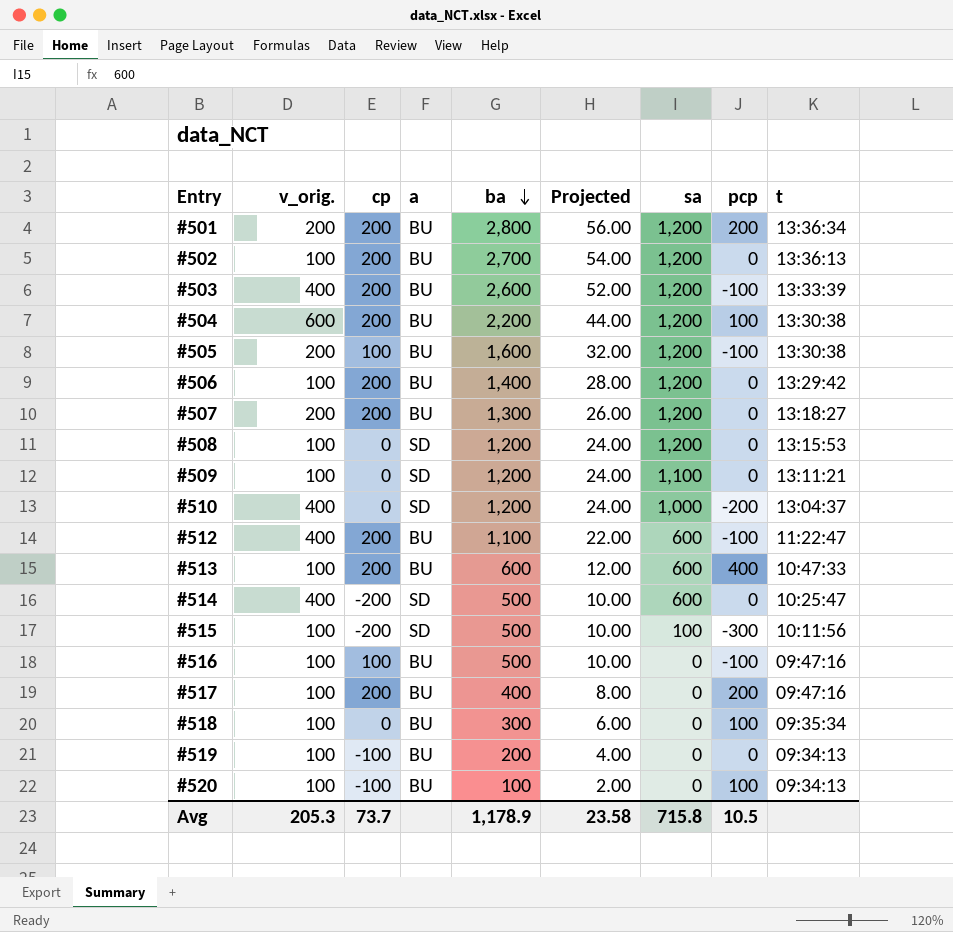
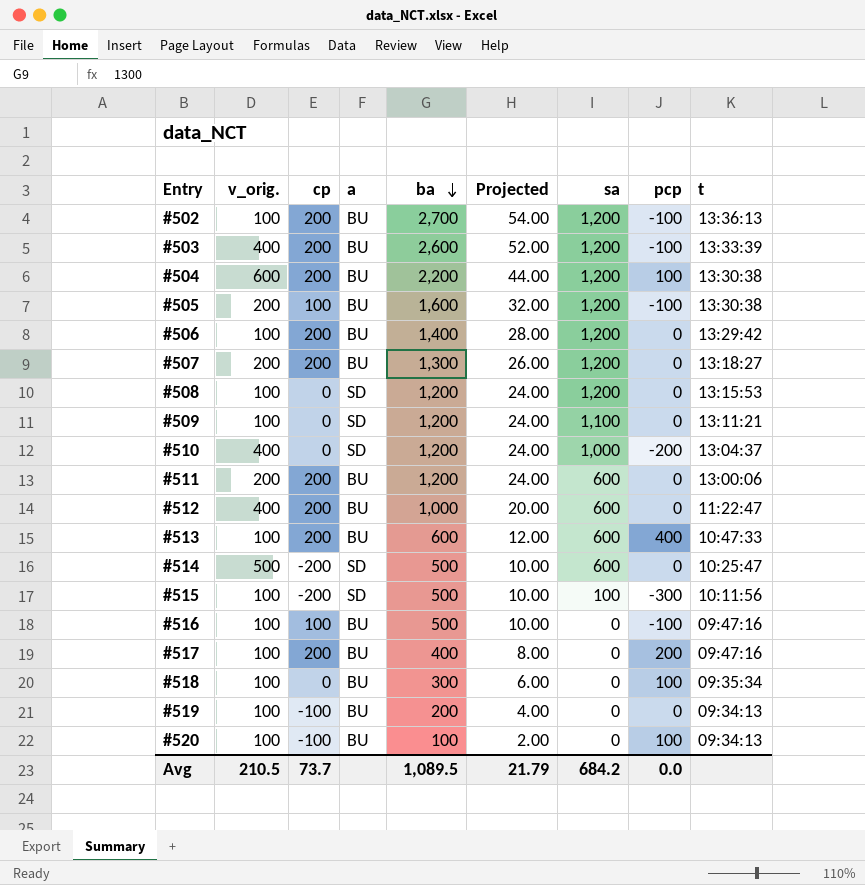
row #501: 200 | 200 | BU | 2,800 | 56.00 | 1,200 | 200 | 13:36:34 -> none
#502 | pcp: 0 -> -100
row #511: none -> 200 | 200 | BU | 1,200 | 24.00 | 600 | 0 | 13:00:06
#512 | ba: 1,100 -> 1,000
#512 | Projected: 22.00 -> 20.00
#512 | pcp: -100 -> 0
#514 | v_orig.: 400 -> 500
Avg | v_orig.: 205.3 -> 210.5
Avg | ba: 1,178.9 -> 1,089.5
Avg | Projected: 23.58 -> 21.79
Avg | sa: 715.8 -> 684.2
Avg | pcp: 10.5 -> 0.0

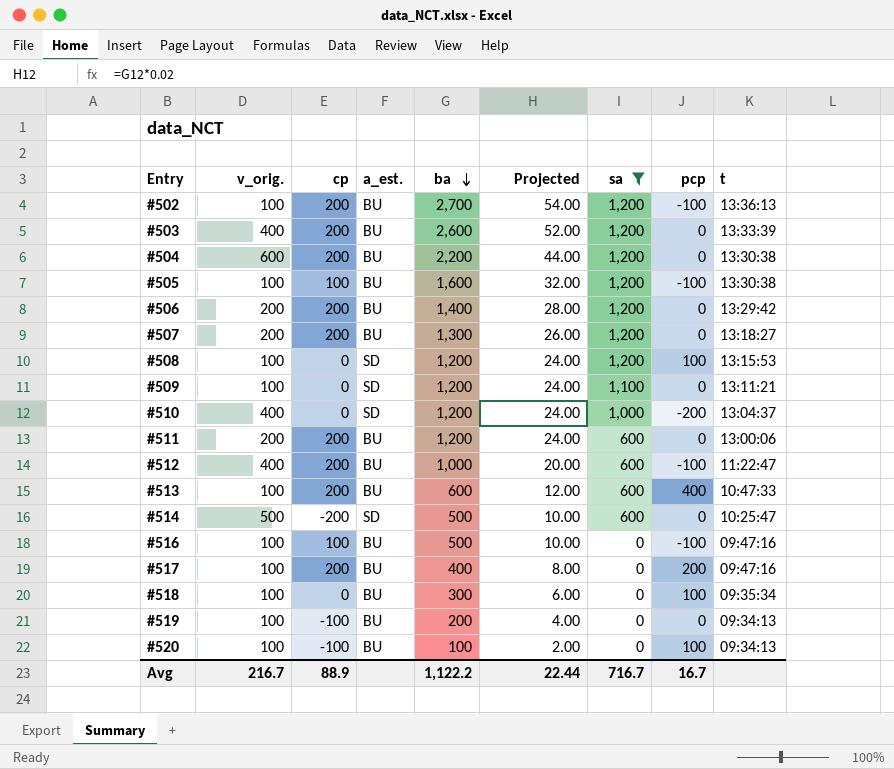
filter: none -> sa != 100
column name: a -> a_est.
#503 | pcp: -100 -> 0
#504 | pcp: 100 -> 0
#505 | v_orig.: 200 -> 100
#506 | v_orig.: 100 -> 200
#508 | pcp: 0 -> 100
#512 | pcp: 0 -> -100
Avg | v_orig.: 210.5 -> 216.7
Avg | cp: 73.7 -> 88.9
Avg | ba: 1,089.5 -> 1,122.2
Avg | Projected: 21.79 -> 22.44
Avg | sa: 684.2 -> 716.7
Avg | pcp: 0.0 -> 16.7

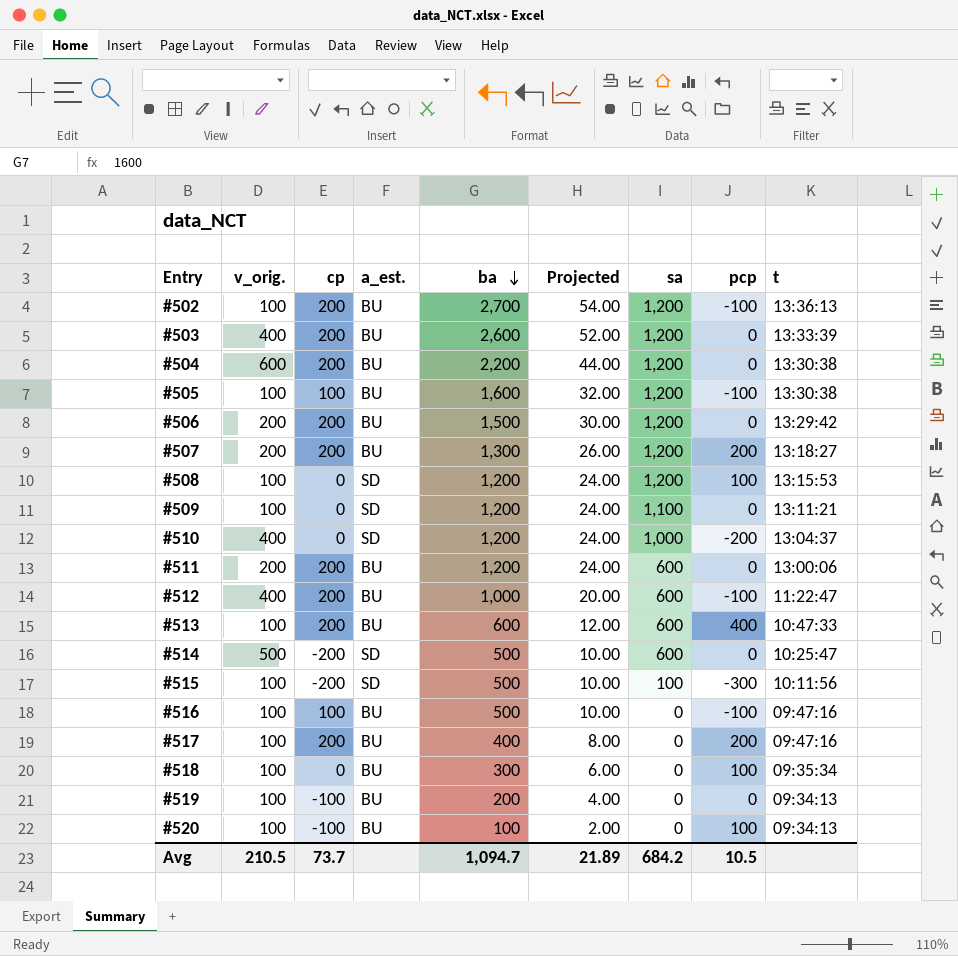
filter: sa != 100 -> none
#506 | ba: 1,400 -> 1,500
#506 | Projected: 28.00 -> 30.00
#507 | pcp: 0 -> 200
Avg | v_orig.: 216.7 -> 210.5
Avg | cp: 88.9 -> 73.7
Avg | ba: 1,122.2 -> 1,094.7
Avg | Projected: 22.44 -> 21.89
Avg | sa: 716.7 -> 684.2
Avg | pcp: 16.7 -> 10.5

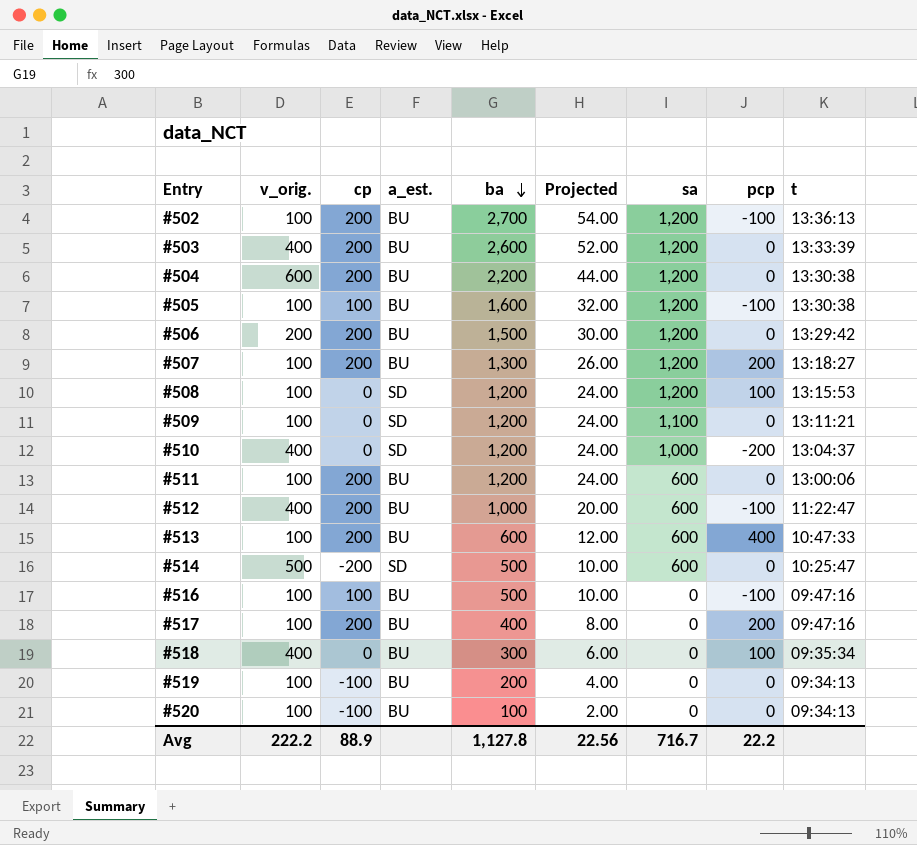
row #515: 100 | -200 | SD | 500 | 10.00 | 100 | -300 | 10:11:56 -> none
#507 | v_orig.: 200 -> 100
#511 | v_orig.: 200 -> 100
#518 | v_orig.: 100 -> 400
#520 | pcp: 100 -> 0
Avg | v_orig.: 210.5 -> 222.2
Avg | cp: 73.7 -> 88.9
Avg | ba: 1,094.7 -> 1,127.8
Avg | Projected: 21.89 -> 22.56
Avg | sa: 684.2 -> 716.7
Avg | pcp: 10.5 -> 22.2

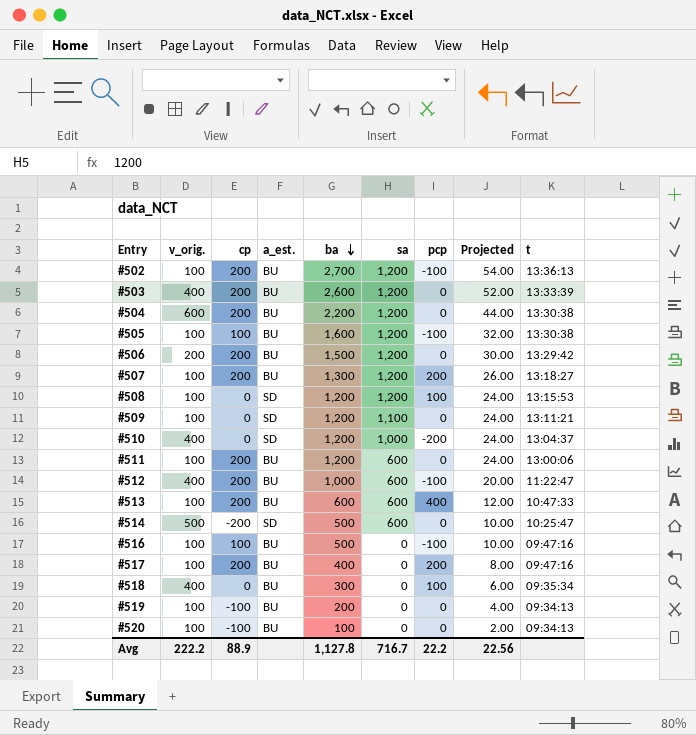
column Projected | position: 6 -> 8

